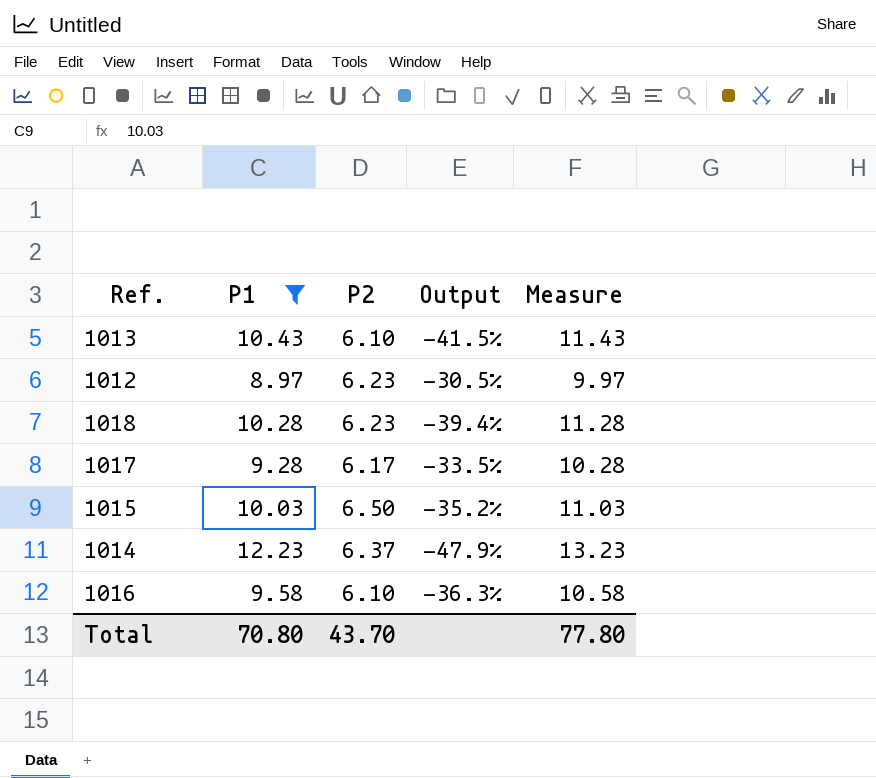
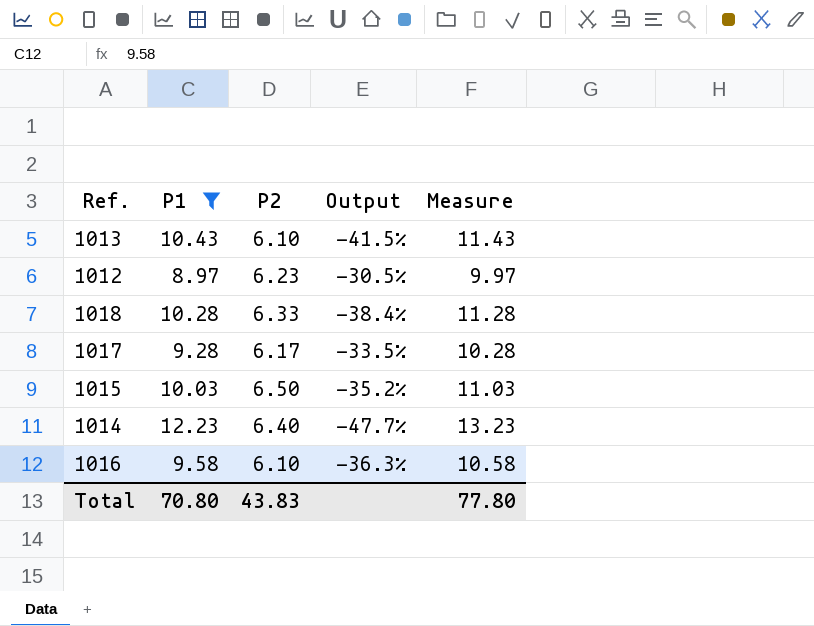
1018 | P2: 6.23 -> 6.33
1018 | Output: -39.4% -> -38.4%
1014 | P2: 6.37 -> 6.40
1014 | Output: -47.9% -> -47.7%
Total | P2: 43.70 -> 43.83

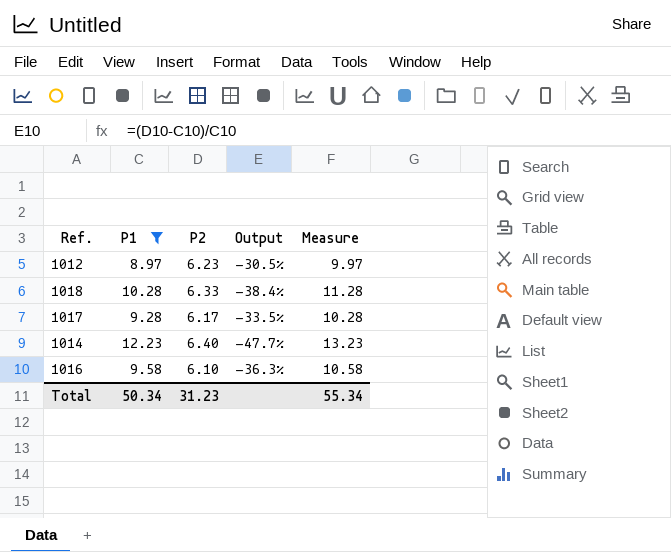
row 1013: 10.43 | 6.10 | -41.5% | 11.43 -> none
row 1015: 10.03 | 6.50 | -35.2% | 11.03 -> none
Total | P1: 70.80 -> 50.34
Total | P2: 43.83 -> 31.23
Total | Measure: 77.80 -> 55.34

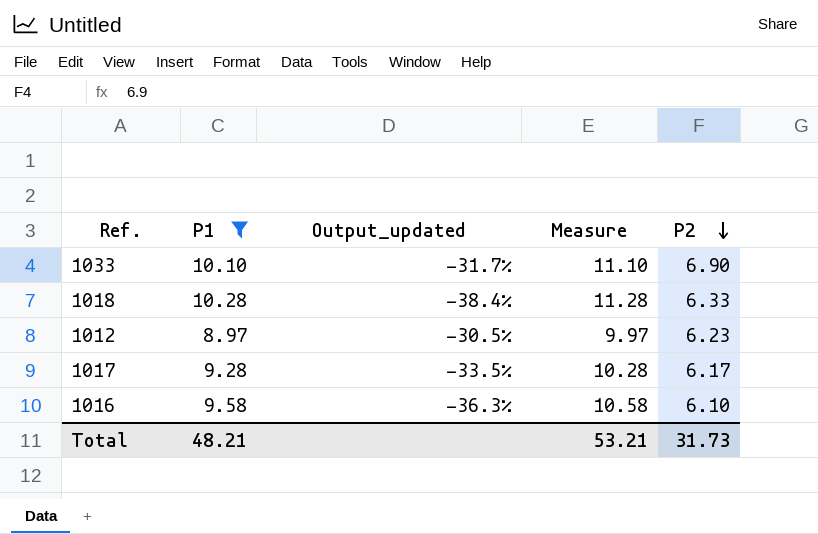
row order: none -> P2 descending
column name: Output -> Output_updated
column P2 | position: 3 -> 5
row 1014: 12.23 | 6.40 | -47.7% | 13.23 -> none
row 1033: none -> 10.10 | -31.7% | 11.10 | 6.90
Total | P1: 50.34 -> 48.21
Total | Measure: 55.34 -> 53.21
Total | P2: 31.23 -> 31.73

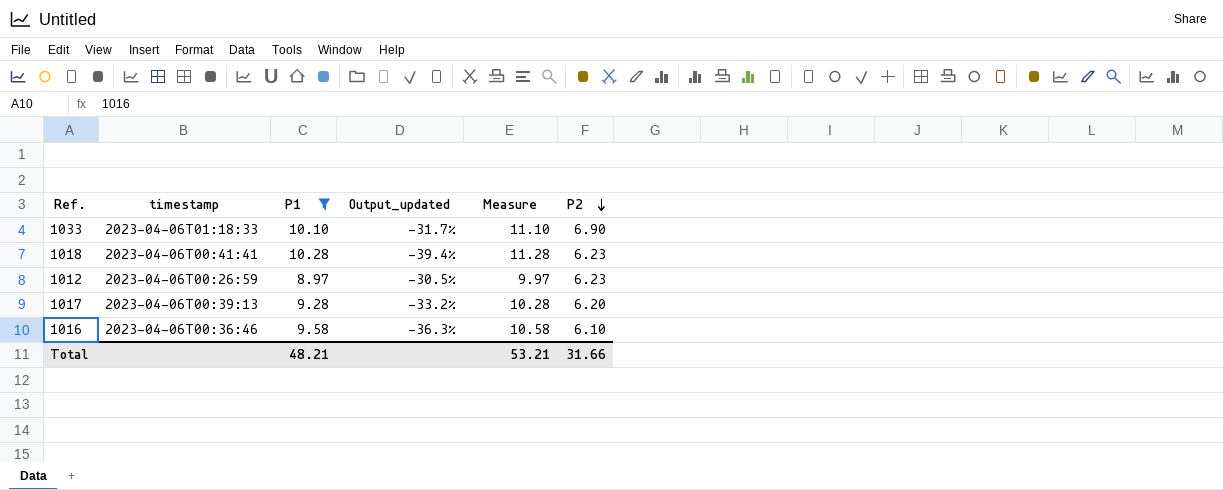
column timestamp | position: none -> 2
1018 | Output_updated: -38.4% -> -39.4%
1018 | P2: 6.33 -> 6.23
1017 | Output_updated: -33.5% -> -33.2%
1017 | P2: 6.17 -> 6.20
Total | P2: 31.73 -> 31.66

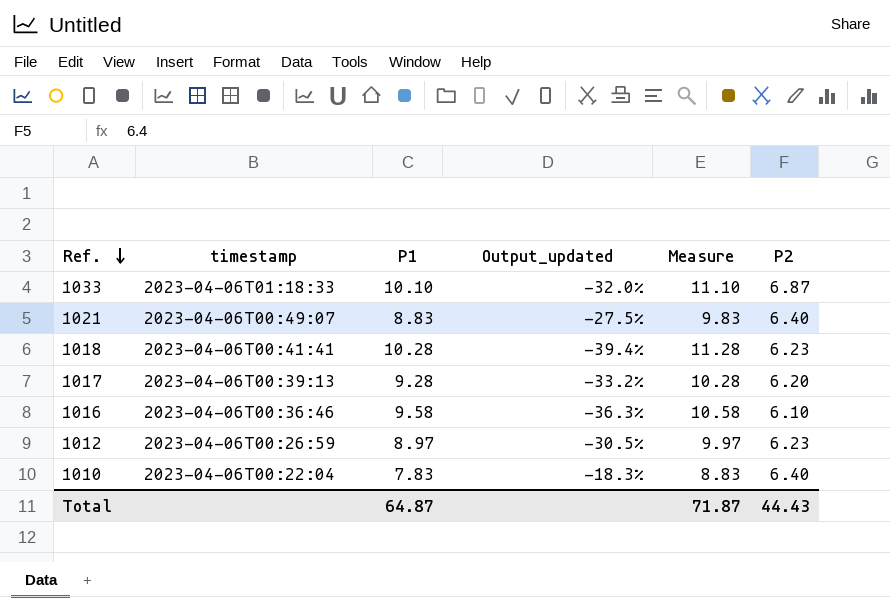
filter: P1 >= 8.97 -> none
row order: P2 descending -> Ref. descending
1033 | Output_updated: -31.7% -> -32.0%
1033 | P2: 6.90 -> 6.87
Total | P1: 48.21 -> 64.87
Total | Measure: 53.21 -> 71.87
Total | P2: 31.66 -> 44.43

